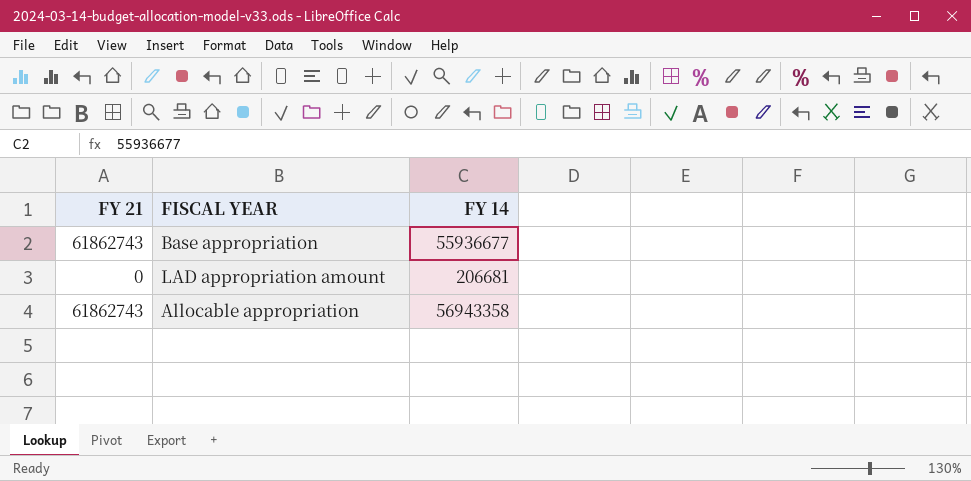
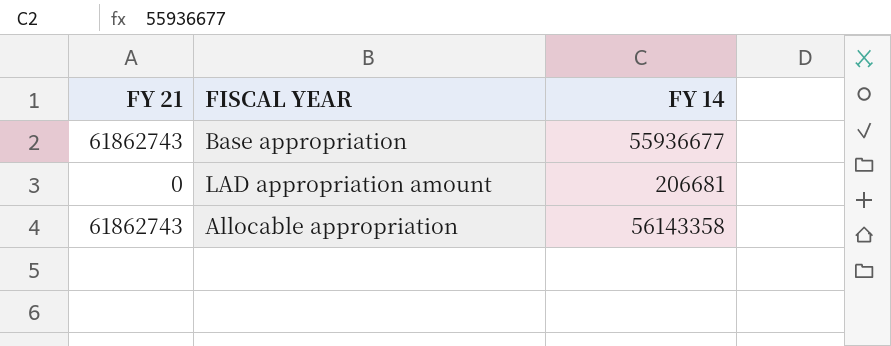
Allocable appropriation | FY 14: 56943358 -> 56143358

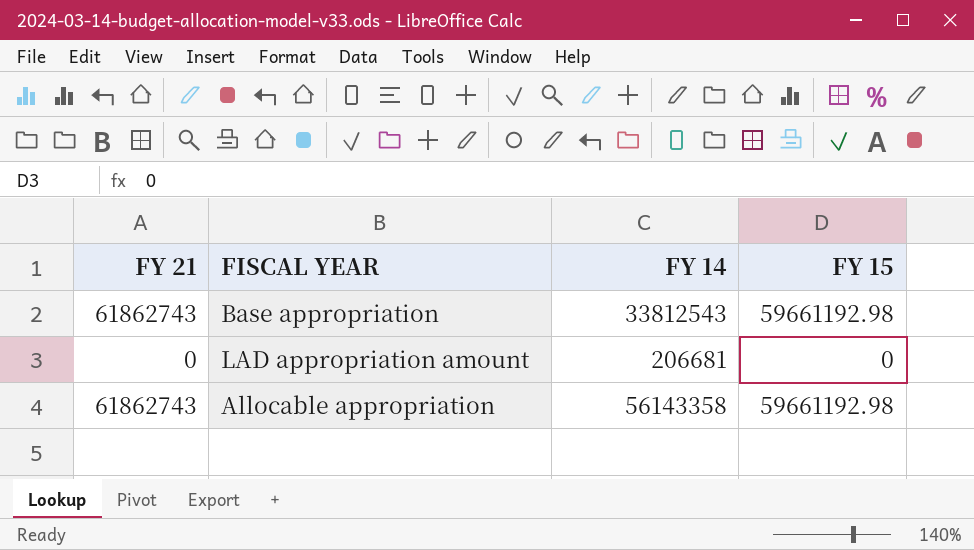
column FY 15 | position: none -> 4
Base appropriation | FY 14: 55936677 -> 33812543

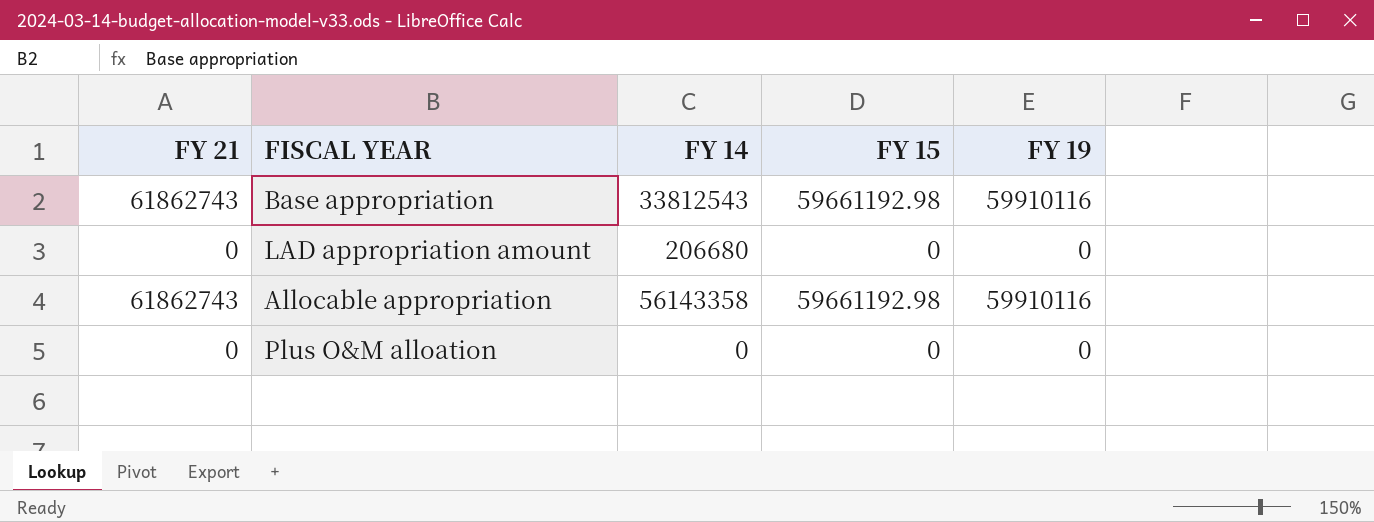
column FY 19 | position: none -> 5
LAD appropriation amount | FY 14: 206681 -> 206680
row Plus O&M alloation: none -> 0 | 0 | 0 | 0

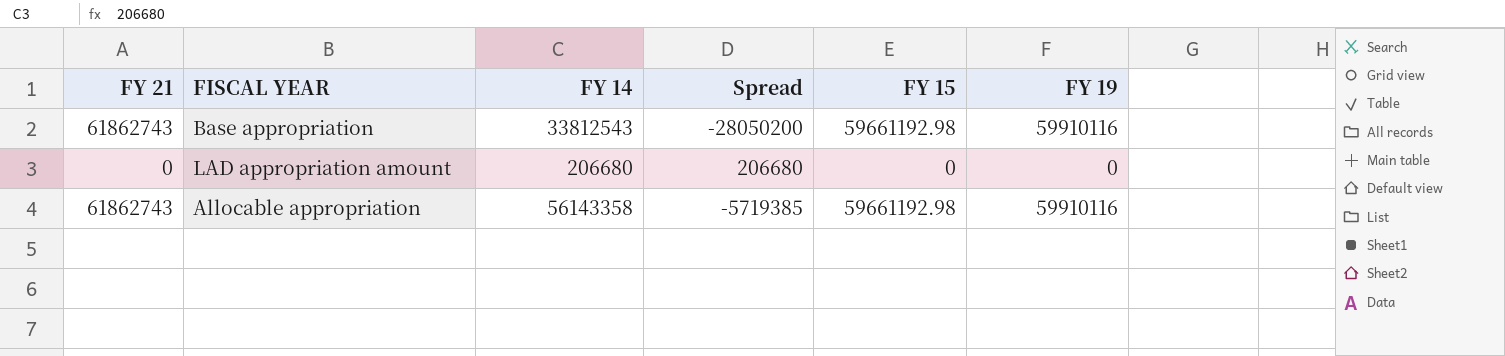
column Spread | formula: none -> [FY 14] - [FY 21]
row Plus O&M alloation: 0 | 0 | 0 | 0 -> none

